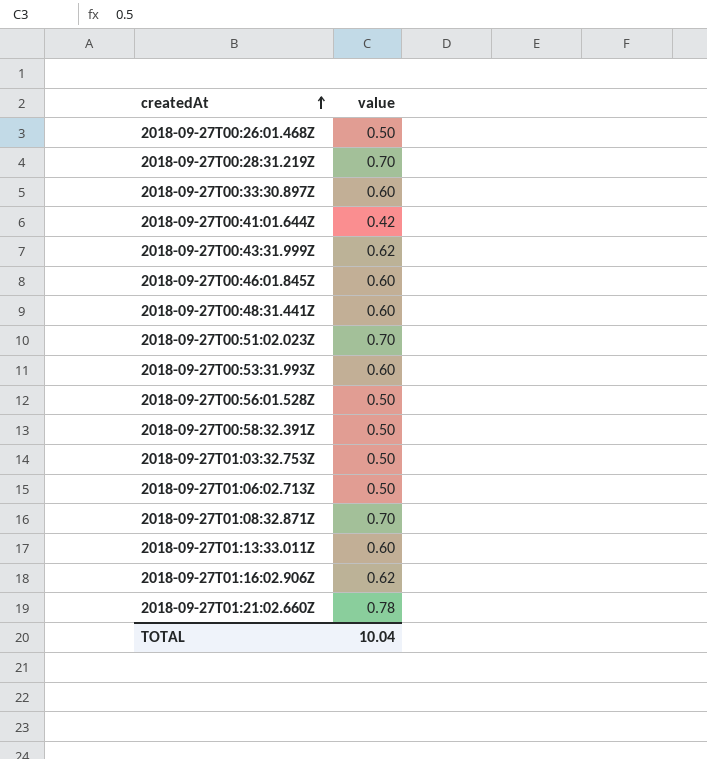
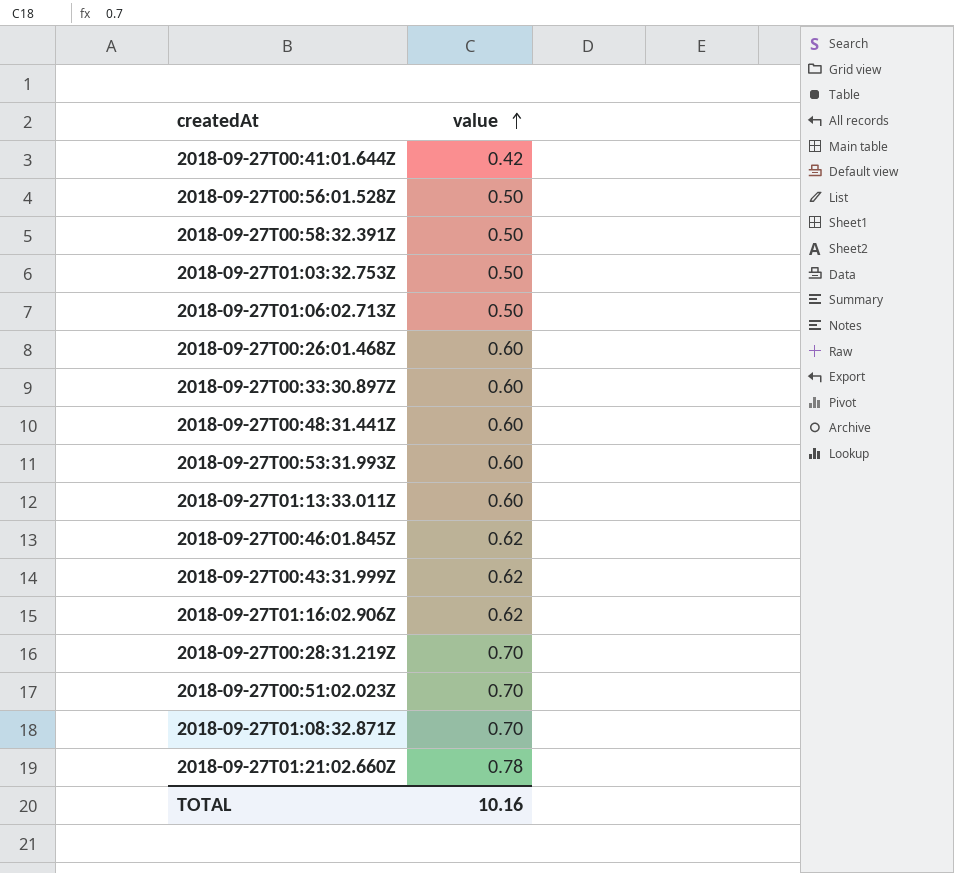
row order: createdAt ascending -> value ascending
2018-09-27T00:26:01.468Z | value: 0.50 -> 0.60
2018-09-27T00:46:01.845Z | value: 0.60 -> 0.62
TOTAL | value: 10.04 -> 10.16

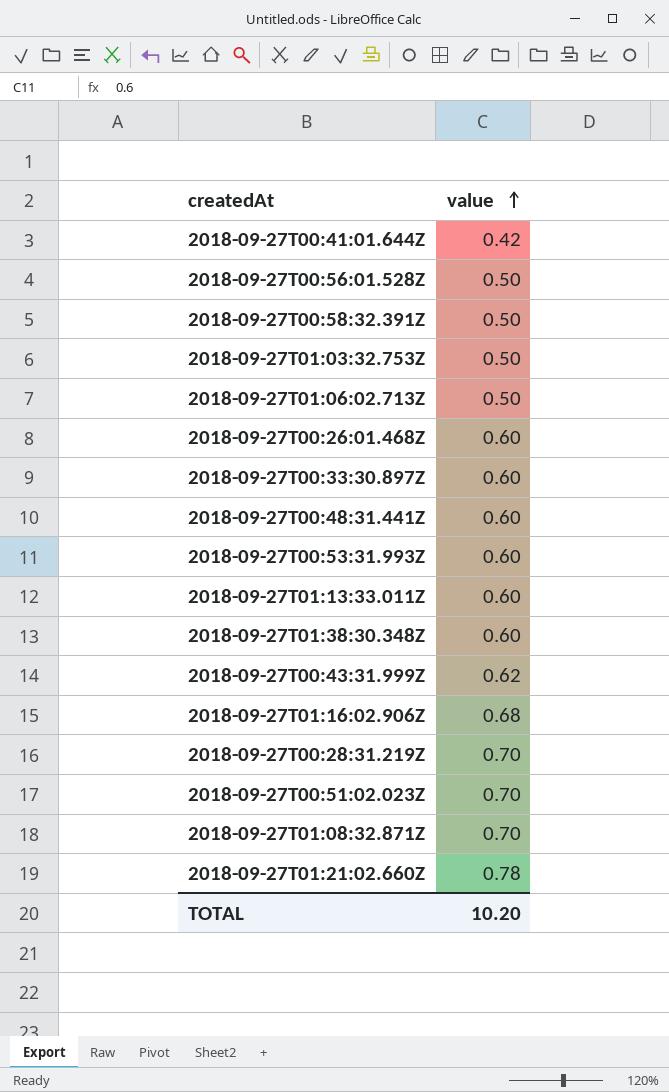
row 2018-09-27T00:46:01.845Z: 0.62 -> none
row 2018-09-27T01:38:30.348Z: none -> 0.60
2018-09-27T01:16:02.906Z | value: 0.62 -> 0.68
TOTAL | value: 10.16 -> 10.20

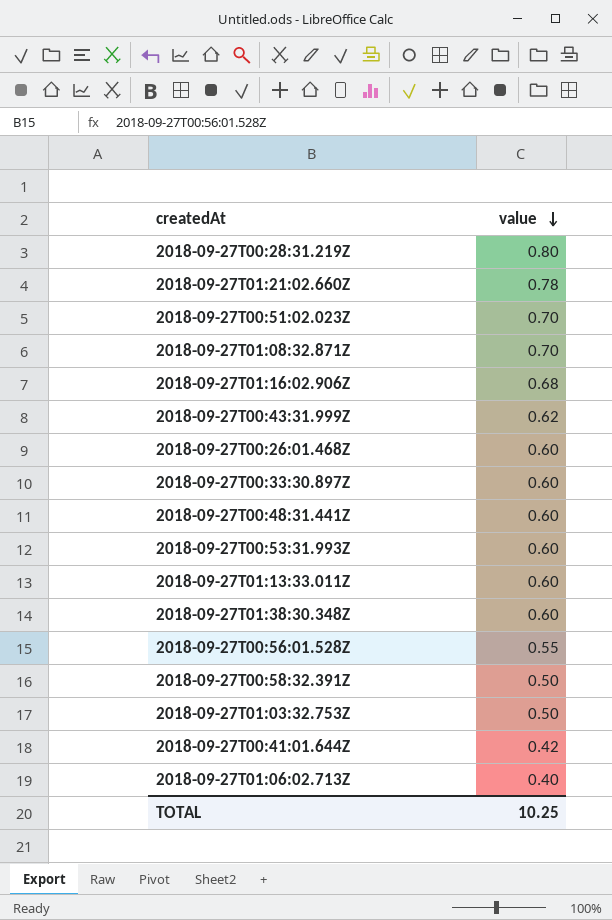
row order: value ascending -> value descending
2018-09-27T00:28:31.219Z | value: 0.70 -> 0.80
2018-09-27T00:56:01.528Z | value: 0.50 -> 0.55
2018-09-27T01:06:02.713Z | value: 0.50 -> 0.40
TOTAL | value: 10.20 -> 10.25

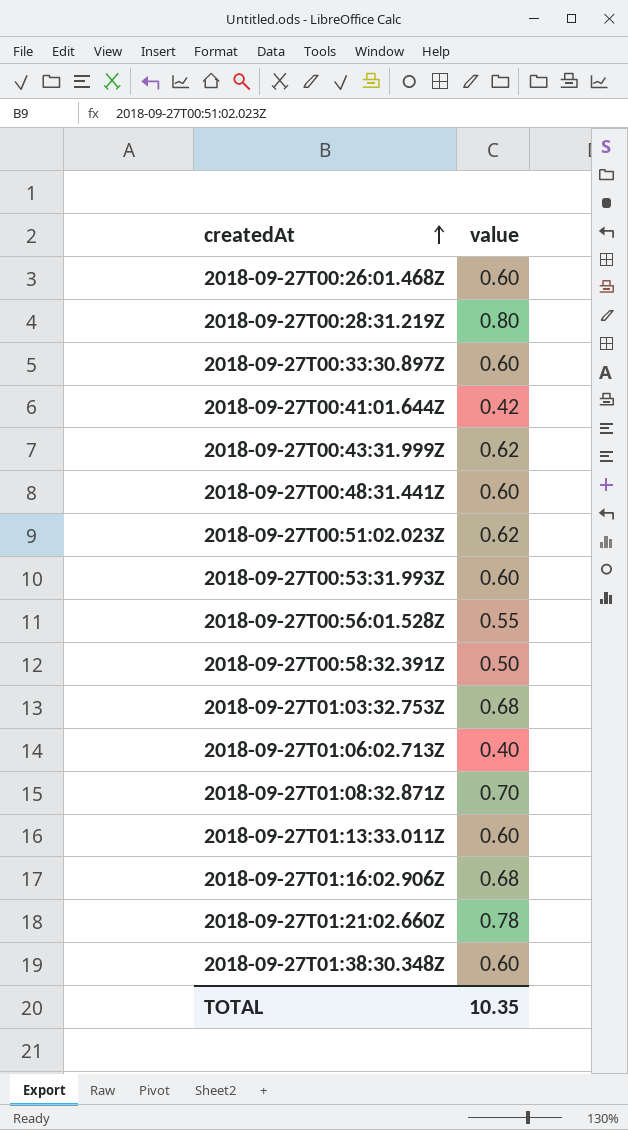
row order: value descending -> createdAt ascending
2018-09-27T00:51:02.023Z | value: 0.70 -> 0.62
2018-09-27T01:03:32.753Z | value: 0.50 -> 0.68
TOTAL | value: 10.25 -> 10.35

